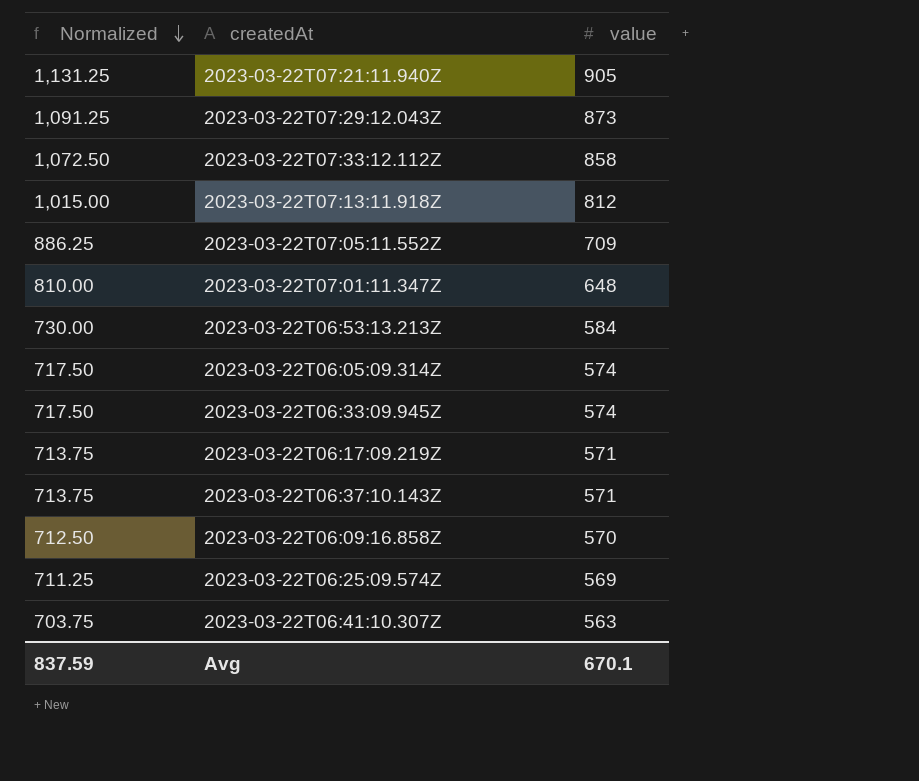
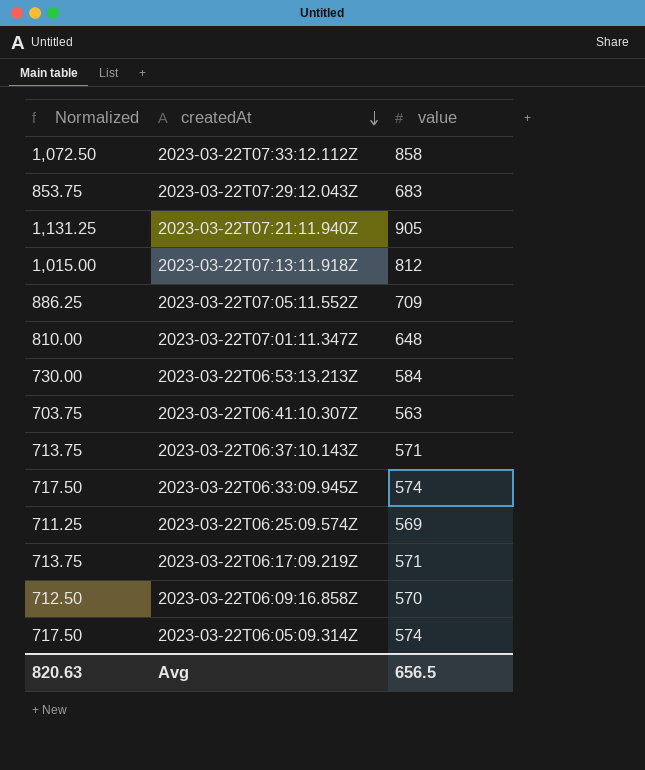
row order: Normalized descending -> createdAt descending
2023-03-22T07:29:12.043Z | Normalized: 1,091.25 -> 853.75
2023-03-22T07:29:12.043Z | value: 873 -> 683
Avg | Normalized: 837.59 -> 820.63
Avg | value: 670.1 -> 656.5

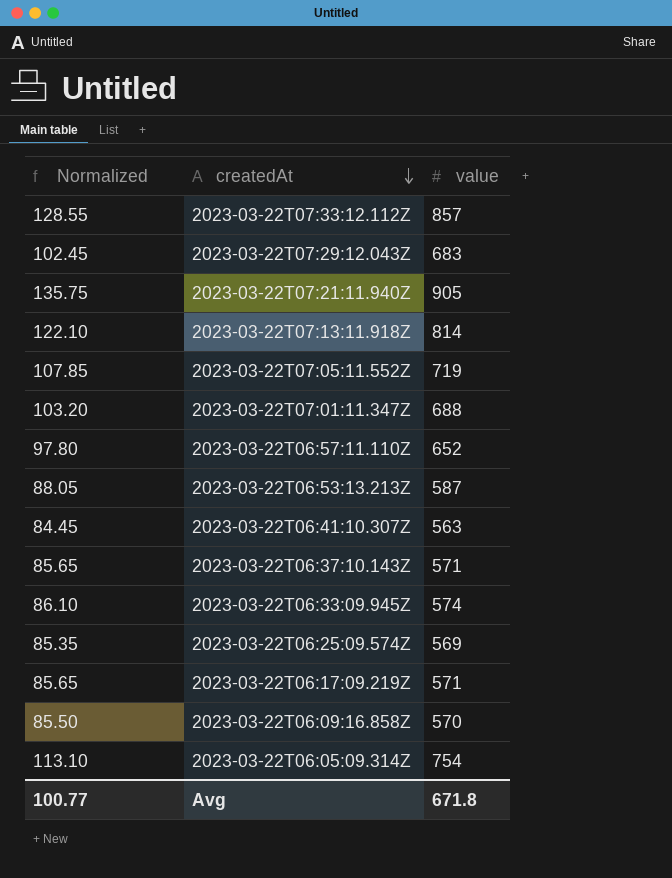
column Normalized | formula: [value] * 1.25 -> [value] * 0.15
2023-03-22T07:33:12.112Z | value: 858 -> 857
2023-03-22T07:13:11.918Z | value: 812 -> 814
2023-03-22T07:05:11.552Z | value: 709 -> 719
2023-03-22T07:01:11.347Z | value: 648 -> 688
row 2023-03-22T06:57:11.110Z: none -> 97.80 | 652
2023-03-22T06:53:13.213Z | value: 584 -> 587
2023-03-22T06:05:09.314Z | value: 574 -> 754
Avg | Normalized: 820.63 -> 100.77
Avg | value: 656.5 -> 671.8

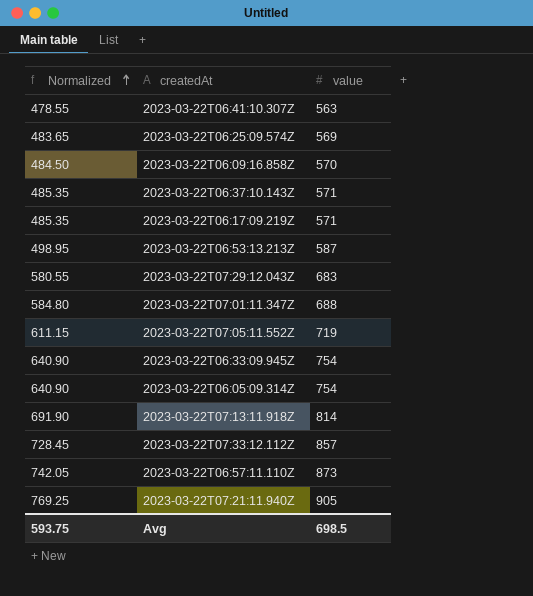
row order: createdAt descending -> Normalized ascending
column Normalized | formula: [value] * 0.15 -> [value] * 0.85
2023-03-22T06:33:09.945Z | value: 574 -> 754
2023-03-22T06:57:11.110Z | value: 652 -> 873
Avg | Normalized: 100.77 -> 593.75
Avg | value: 671.8 -> 698.5

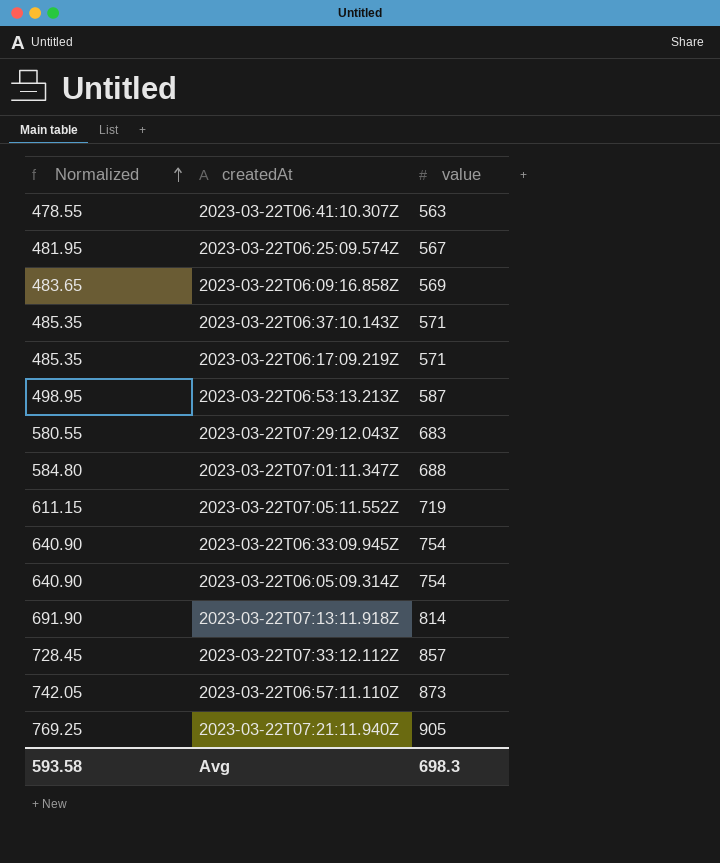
2023-03-22T06:25:09.574Z | Normalized: 483.65 -> 481.95
2023-03-22T06:25:09.574Z | value: 569 -> 567
2023-03-22T06:09:16.858Z | Normalized: 484.50 -> 483.65
2023-03-22T06:09:16.858Z | value: 570 -> 569
Avg | Normalized: 593.75 -> 593.58
Avg | value: 698.5 -> 698.3

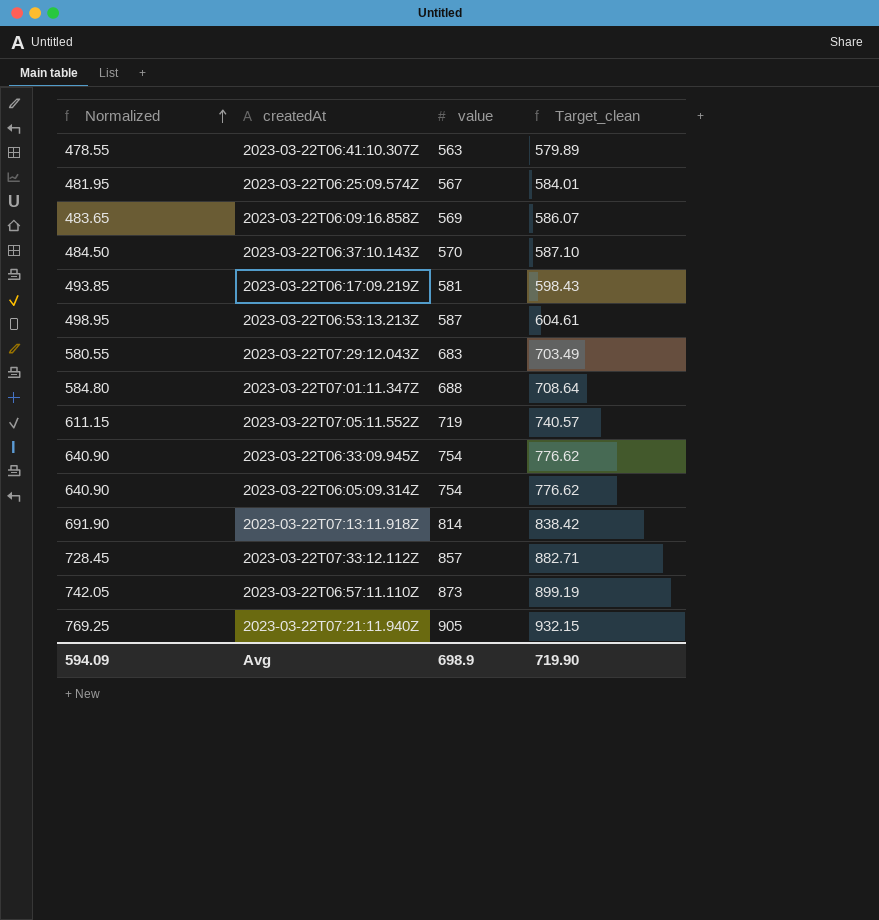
column Target_clean | formula: none -> [value] * 1.03
2023-03-22T06:37:10.143Z | Normalized: 485.35 -> 484.50
2023-03-22T06:37:10.143Z | value: 571 -> 570
2023-03-22T06:17:09.219Z | Normalized: 485.35 -> 493.85
2023-03-22T06:17:09.219Z | value: 571 -> 581
Avg | Normalized: 593.58 -> 594.09
Avg | value: 698.3 -> 698.9

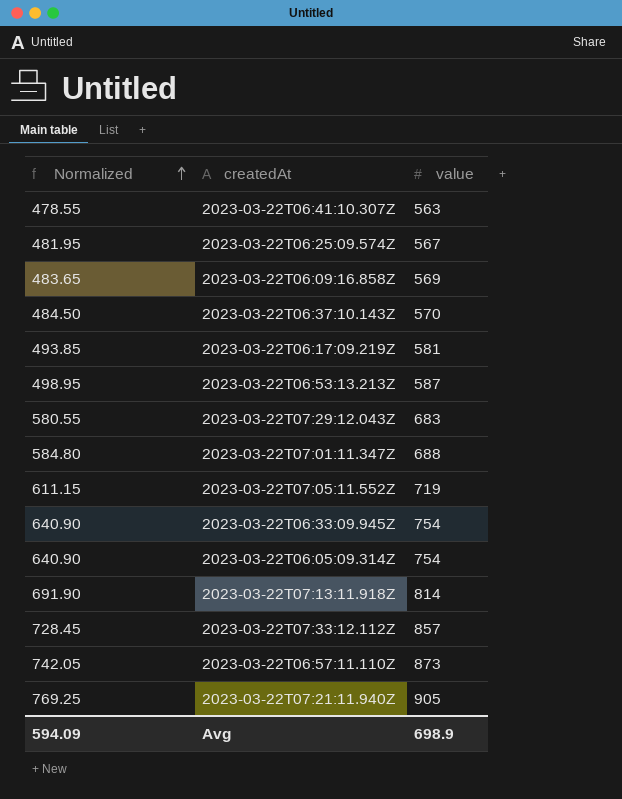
column Target_clean | formula: [value] * 1.03 -> none

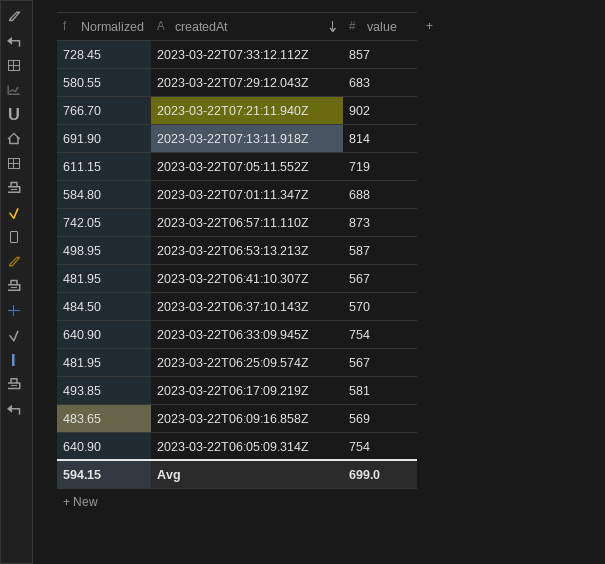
row order: Normalized ascending -> createdAt descending
2023-03-22T07:21:11.940Z | Normalized: 769.25 -> 766.70
2023-03-22T07:21:11.940Z | value: 905 -> 902
2023-03-22T06:41:10.307Z | Normalized: 478.55 -> 481.95
2023-03-22T06:41:10.307Z | value: 563 -> 567
Avg | Normalized: 594.09 -> 594.15
Avg | value: 698.9 -> 699.0

